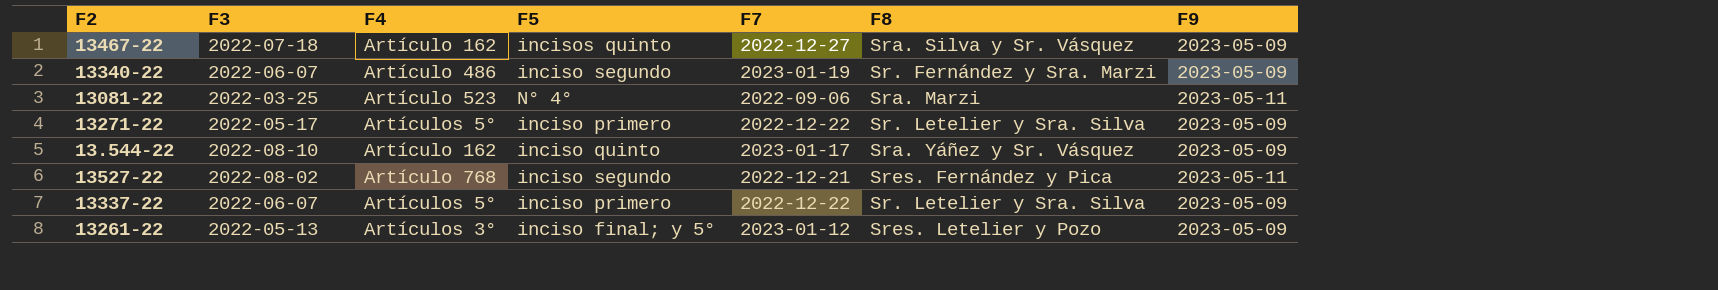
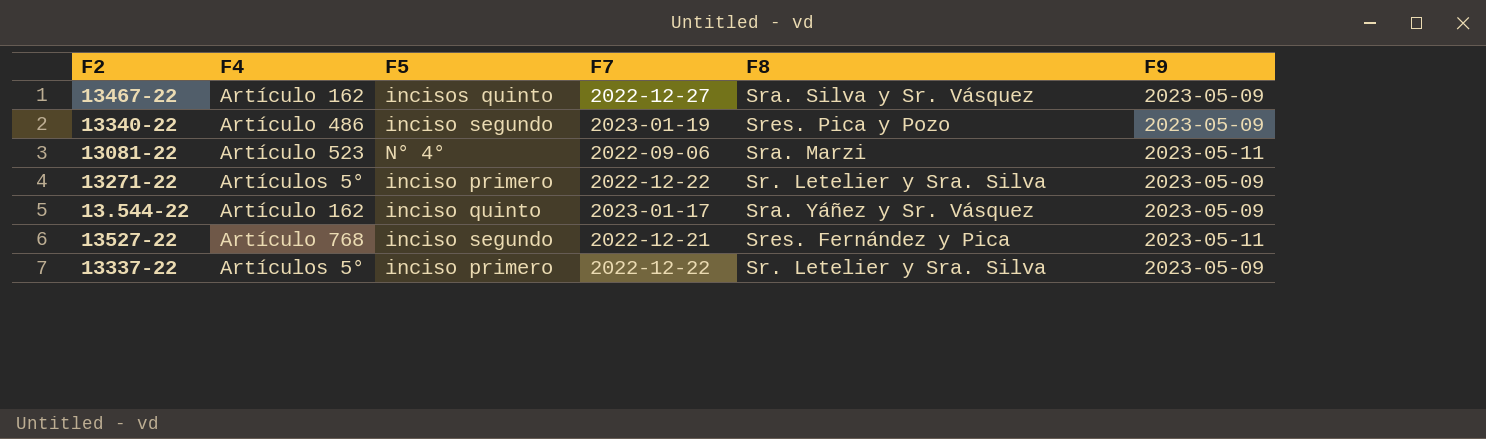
column F3 | position: 2 -> none
row 13261-22: 2022-05-13 | Artículos 3° | inciso final; y 5° | 2023-01-12 | Sres. Letelier y Pozo | 2023-05-09 -> none
13340-22 | F8: Sr. Fernández y Sra. Marzi -> Sres. Pica y Pozo

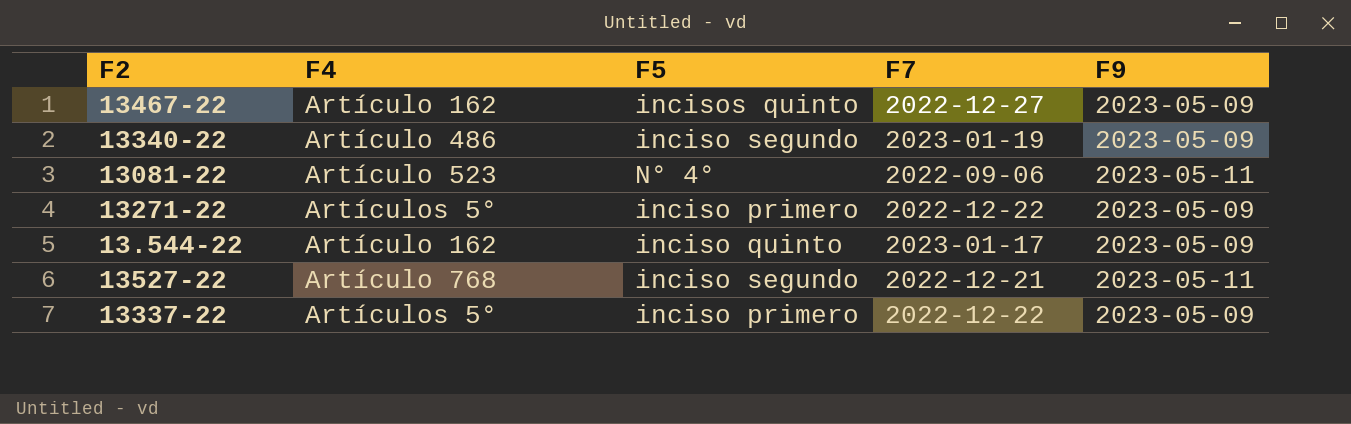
column F8 | position: 5 -> none

